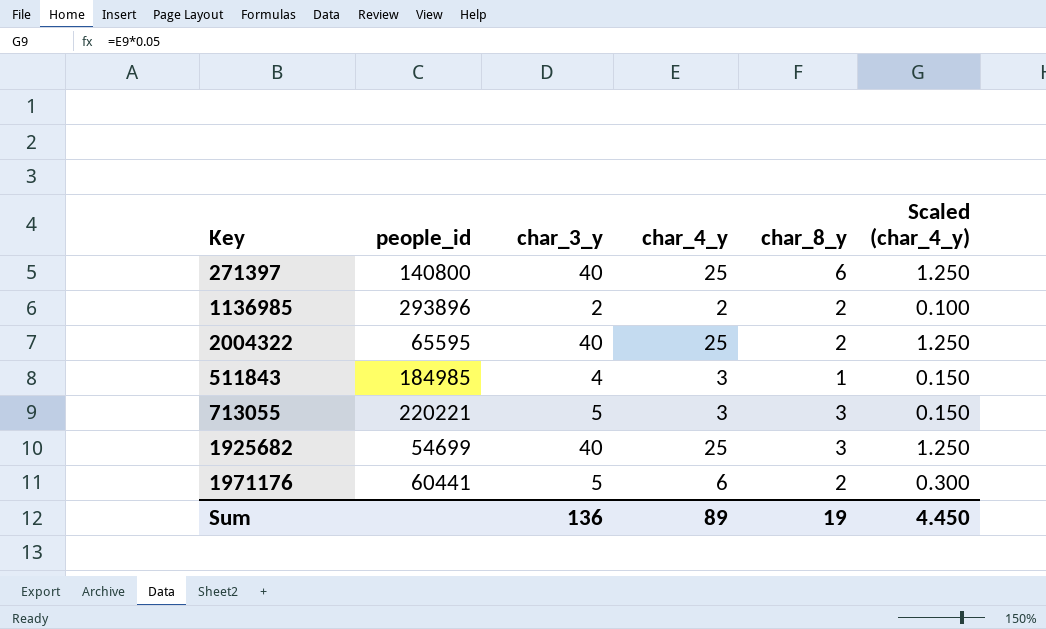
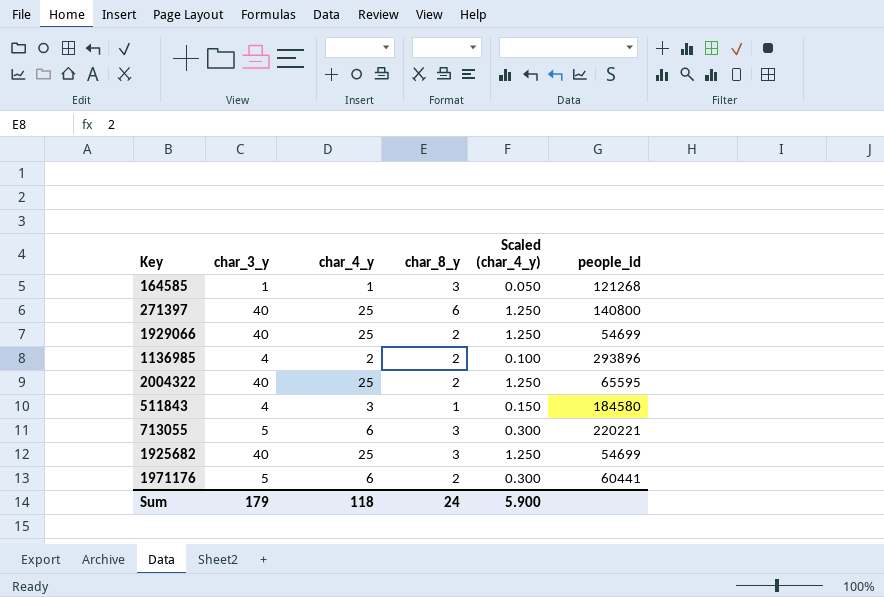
column people_id | position: 2 -> 6
row 164585: none -> 1 | 1 | 3 | 0.050 | 121268
row 1929066: none -> 40 | 25 | 2 | 1.250 | 54699
1136985 | char_3_y: 2 -> 4
511843 | people_id: 184985 -> 184580
713055 | char_4_y: 3 -> 6
713055 | Scaled (char_4_y): 0.150 -> 0.300
Sum | char_3_y: 136 -> 179
Sum | char_4_y: 89 -> 118
Sum | char_8_y: 19 -> 24
Sum | Scaled (char_4_y): 4.450 -> 5.900

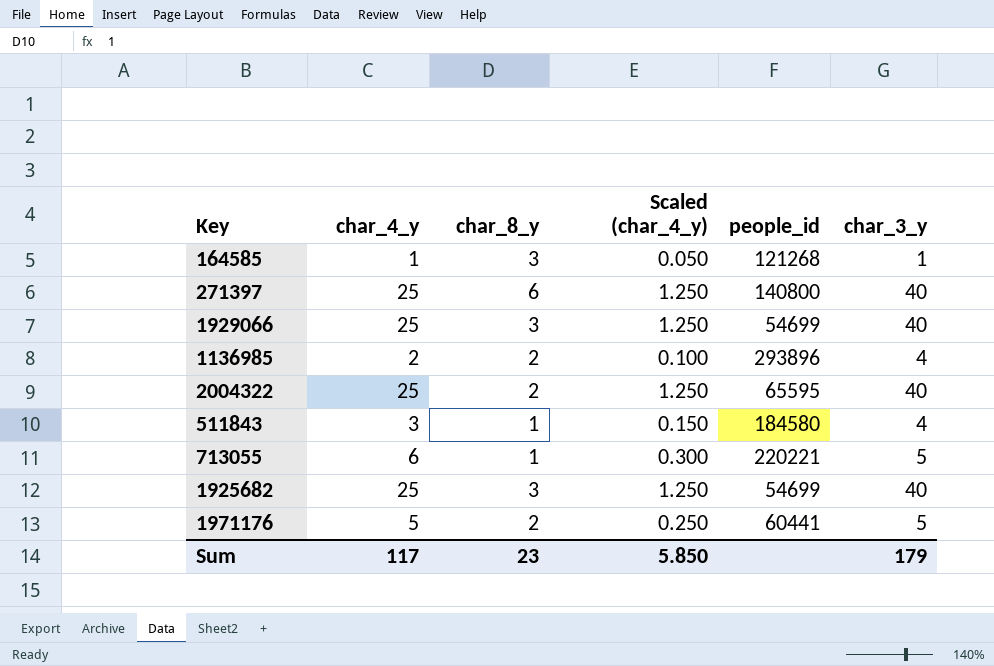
column char_3_y | position: 2 -> 6
1929066 | char_8_y: 2 -> 3
713055 | char_8_y: 3 -> 1
1971176 | char_4_y: 6 -> 5
1971176 | Scaled (char_4_y): 0.300 -> 0.250
Sum | char_4_y: 118 -> 117
Sum | char_8_y: 24 -> 23
Sum | Scaled (char_4_y): 5.900 -> 5.850

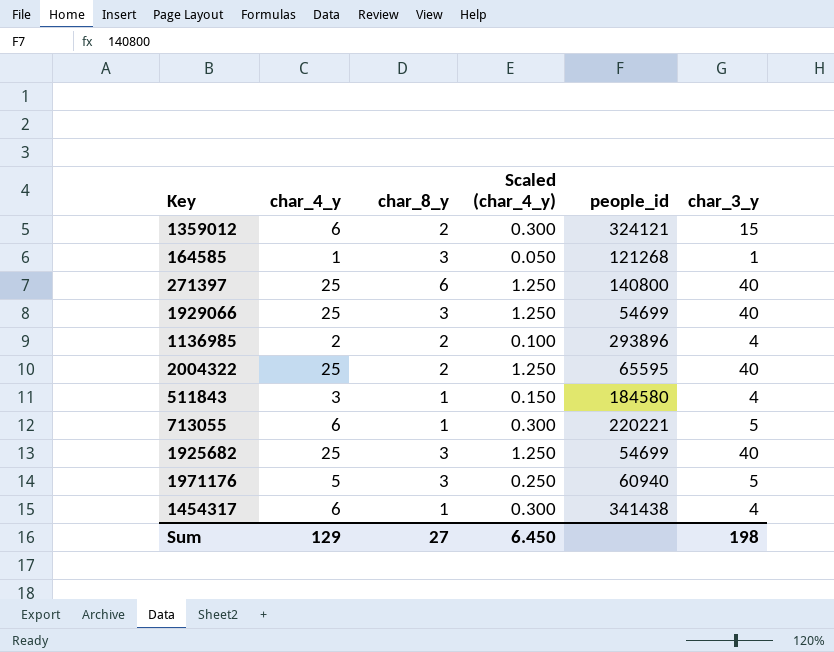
row 1359012: none -> 6 | 2 | 0.300 | 324121 | 15
1971176 | char_8_y: 2 -> 3
1971176 | people_id: 60441 -> 60940
row 1454317: none -> 6 | 1 | 0.300 | 341438 | 4
Sum | char_4_y: 117 -> 129
Sum | char_8_y: 23 -> 27
Sum | Scaled (char_4_y): 5.850 -> 6.450
Sum | char_3_y: 179 -> 198

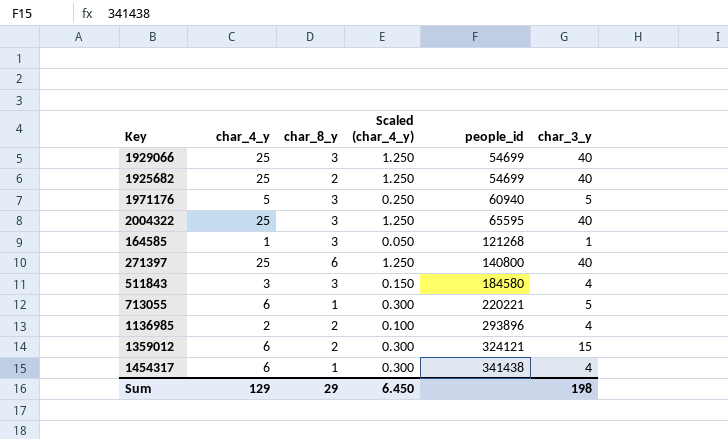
row order: none -> people_id ascending
1925682 | char_8_y: 3 -> 2
2004322 | char_8_y: 2 -> 3
511843 | char_8_y: 1 -> 3
Sum | char_8_y: 27 -> 29

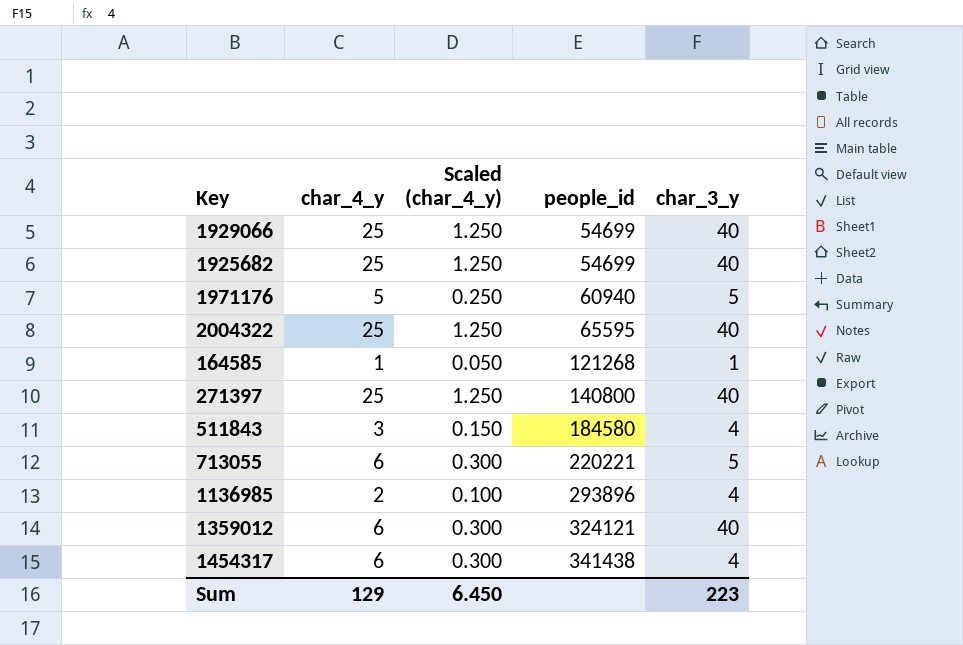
column char_8_y | position: 3 -> none
1359012 | char_3_y: 15 -> 40
Sum | char_3_y: 198 -> 223

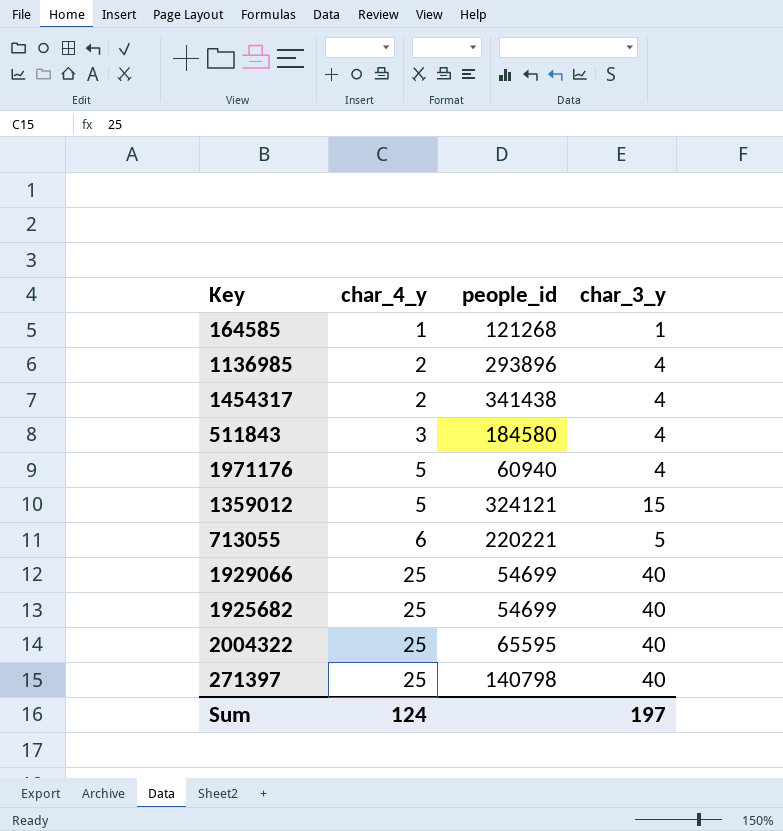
row order: people_id ascending -> char_4_y ascending
column Scaled (char_4_y) | formula: [char_4_y] * 0.05 -> none
1454317 | char_4_y: 6 -> 2
1971176 | char_3_y: 5 -> 4
1359012 | char_4_y: 6 -> 5
1359012 | char_3_y: 40 -> 15
271397 | people_id: 140800 -> 140798
Sum | char_4_y: 129 -> 124
Sum | char_3_y: 223 -> 197

